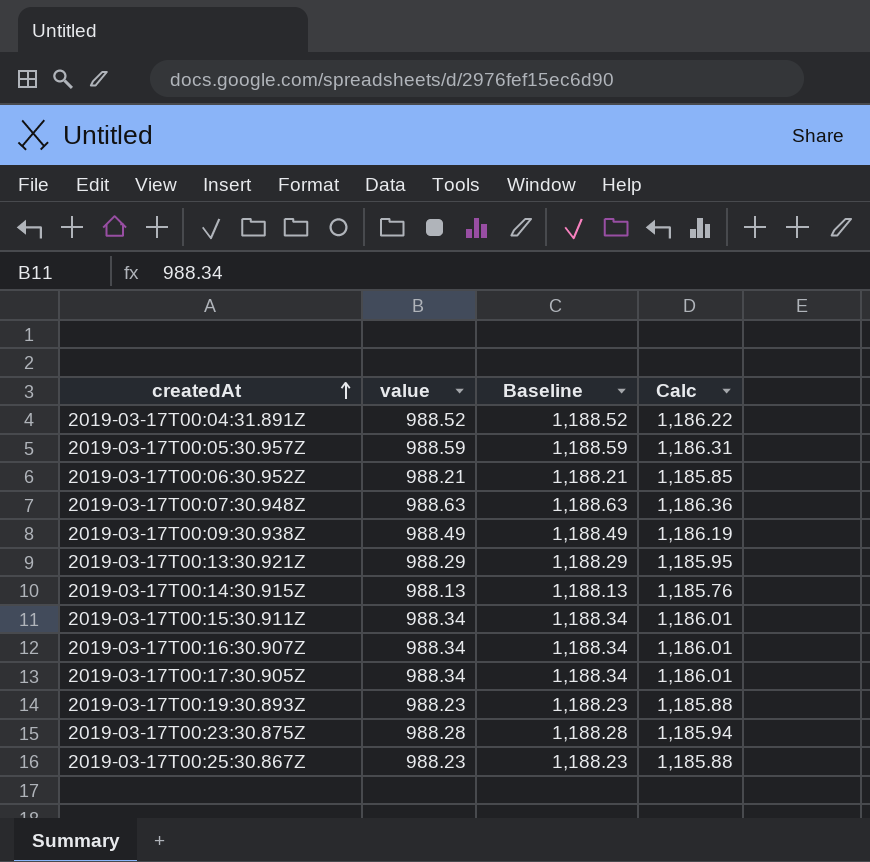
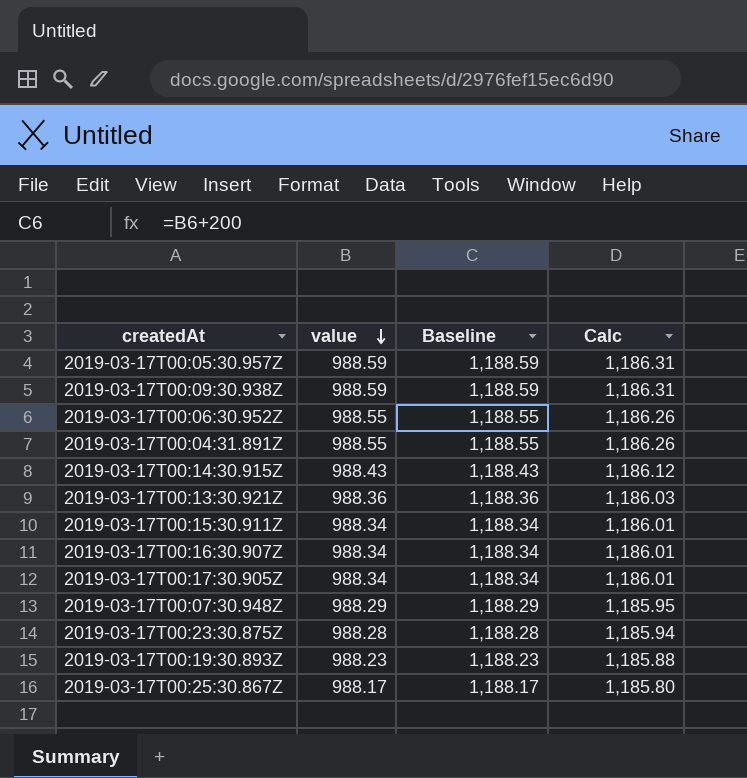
row order: createdAt ascending -> value descending
2019-03-17T00:09:30.938Z | value: 988.49 -> 988.59
2019-03-17T00:09:30.938Z | Baseline: 1,188.49 -> 1,188.59
2019-03-17T00:09:30.938Z | Calc: 1,186.19 -> 1,186.31
2019-03-17T00:06:30.952Z | value: 988.21 -> 988.55
2019-03-17T00:06:30.952Z | Baseline: 1,188.21 -> 1,188.55
2019-03-17T00:06:30.952Z | Calc: 1,185.85 -> 1,186.26
2019-03-17T00:04:31.891Z | value: 988.52 -> 988.55
2019-03-17T00:04:31.891Z | Baseline: 1,188.52 -> 1,188.55
2019-03-17T00:04:31.891Z | Calc: 1,186.22 -> 1,186.26
2019-03-17T00:14:30.915Z | value: 988.13 -> 988.43
2019-03-17T00:14:30.915Z | Baseline: 1,188.13 -> 1,188.43
2019-03-17T00:14:30.915Z | Calc: 1,185.76 -> 1,186.12
2019-03-17T00:13:30.921Z | value: 988.29 -> 988.36
2019-03-17T00:13:30.921Z | Baseline: 1,188.29 -> 1,188.36
2019-03-17T00:13:30.921Z | Calc: 1,185.95 -> 1,186.03
2019-03-17T00:07:30.948Z | value: 988.63 -> 988.29
2019-03-17T00:07:30.948Z | Baseline: 1,188.63 -> 1,188.29
2019-03-17T00:07:30.948Z | Calc: 1,186.36 -> 1,185.95
2019-03-17T00:25:30.867Z | value: 988.23 -> 988.17
2019-03-17T00:25:30.867Z | Baseline: 1,188.23 -> 1,188.17
2019-03-17T00:25:30.867Z | Calc: 1,185.88 -> 1,185.80

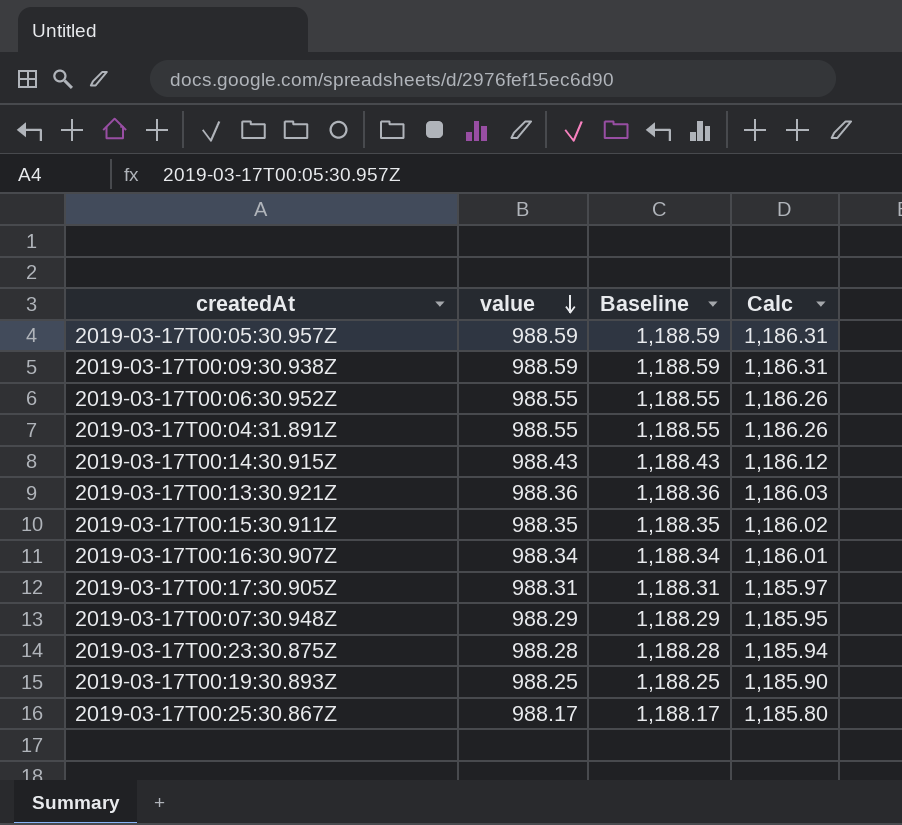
2019-03-17T00:15:30.911Z | value: 988.34 -> 988.35
2019-03-17T00:15:30.911Z | Baseline: 1,188.34 -> 1,188.35
2019-03-17T00:15:30.911Z | Calc: 1,186.01 -> 1,186.02
2019-03-17T00:17:30.905Z | value: 988.34 -> 988.31
2019-03-17T00:17:30.905Z | Baseline: 1,188.34 -> 1,188.31
2019-03-17T00:17:30.905Z | Calc: 1,186.01 -> 1,185.97
2019-03-17T00:19:30.893Z | value: 988.23 -> 988.25
2019-03-17T00:19:30.893Z | Baseline: 1,188.23 -> 1,188.25
2019-03-17T00:19:30.893Z | Calc: 1,185.88 -> 1,185.90

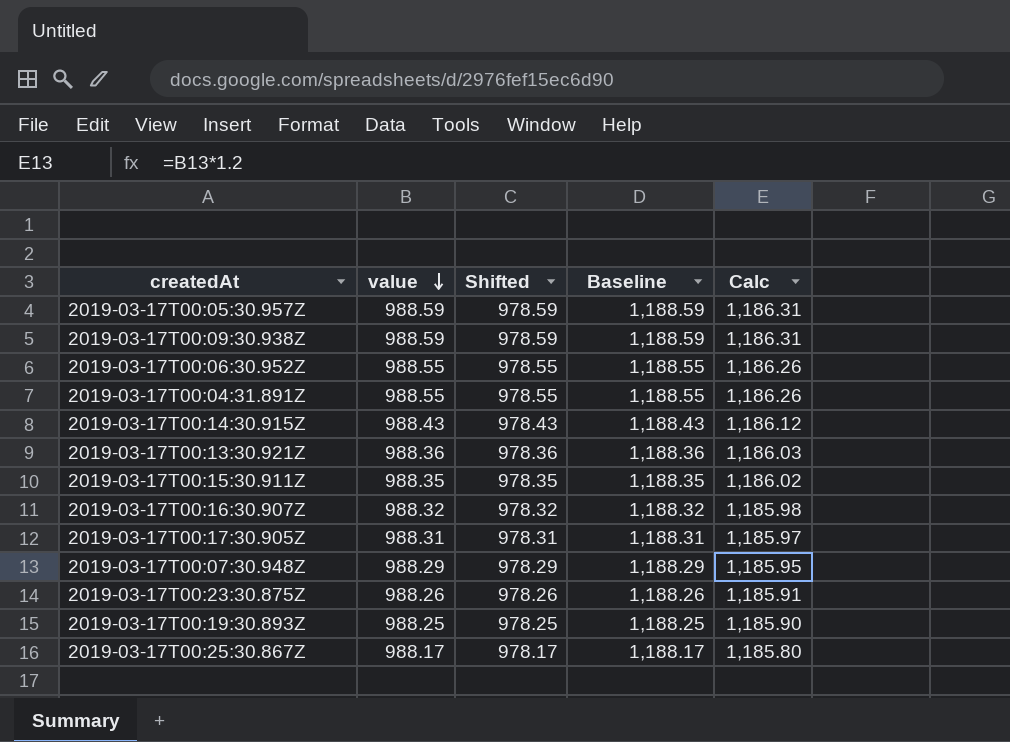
column Shifted | formula: none -> [value] - 10
2019-03-17T00:16:30.907Z | value: 988.34 -> 988.32
2019-03-17T00:16:30.907Z | Baseline: 1,188.34 -> 1,188.32
2019-03-17T00:16:30.907Z | Calc: 1,186.01 -> 1,185.98
2019-03-17T00:23:30.875Z | value: 988.28 -> 988.26
2019-03-17T00:23:30.875Z | Baseline: 1,188.28 -> 1,188.26
2019-03-17T00:23:30.875Z | Calc: 1,185.94 -> 1,185.91

